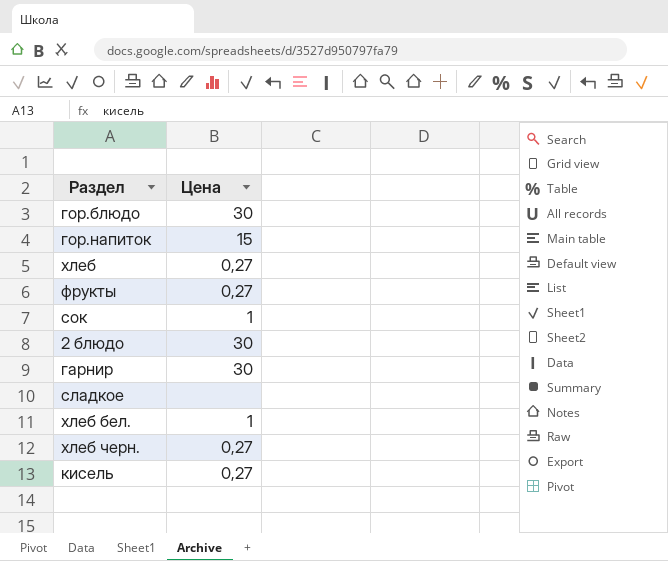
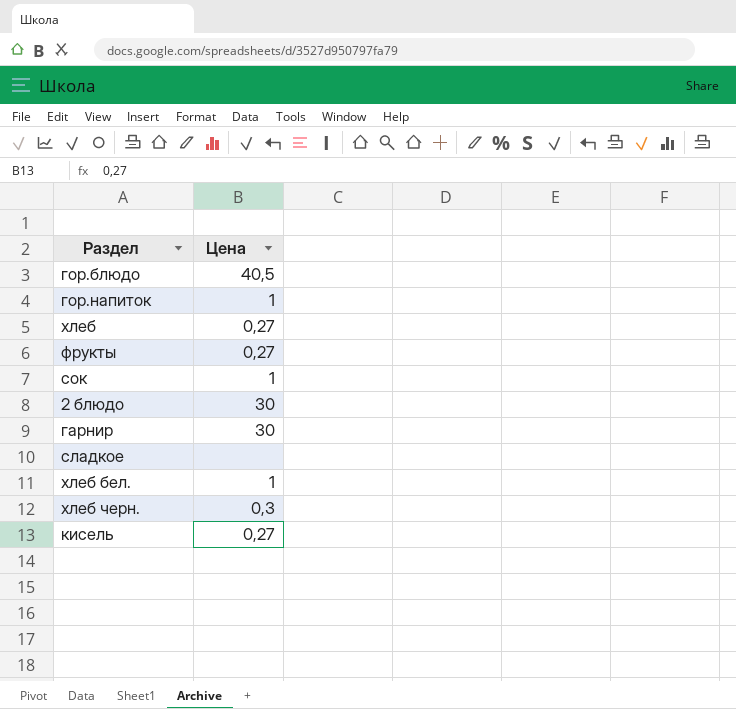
гор.блюдо | Цена: 30 -> 40,5
гор.напиток | Цена: 15 -> 1
хлеб черн. | Цена: 0,27 -> 0,3

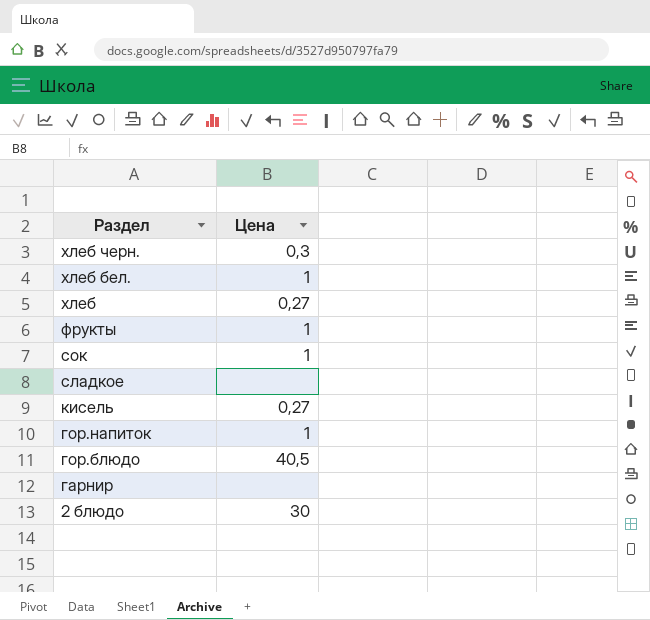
row order: none -> Раздел descending
фрукты | Цена: 0,27 -> 1
гарнир | Цена: 30 -> none

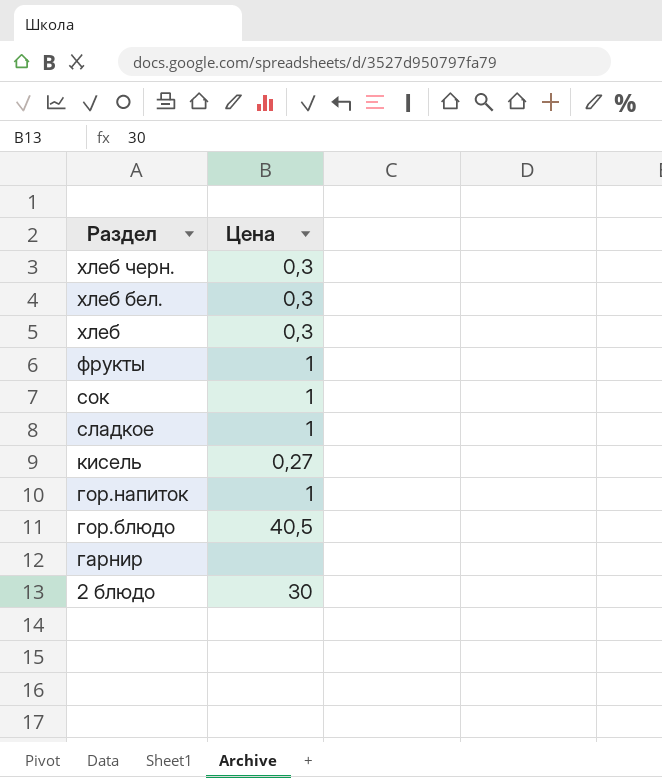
хлеб бел. | Цена: 1 -> 0,3
хлеб | Цена: 0,27 -> 0,3
сладкое | Цена: none -> 1

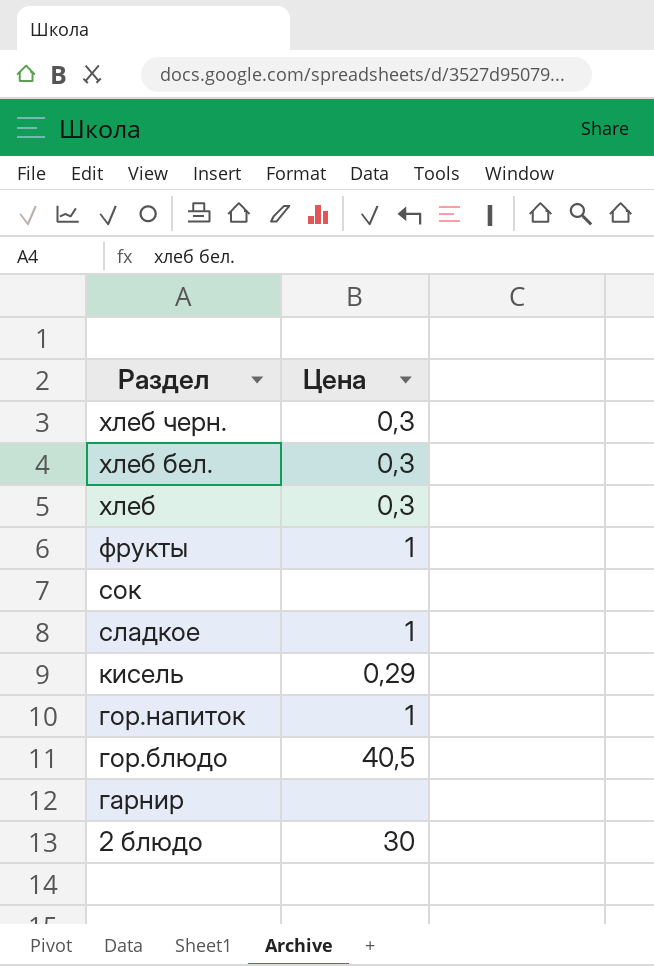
сок | Цена: 1 -> none
кисель | Цена: 0,27 -> 0,29

